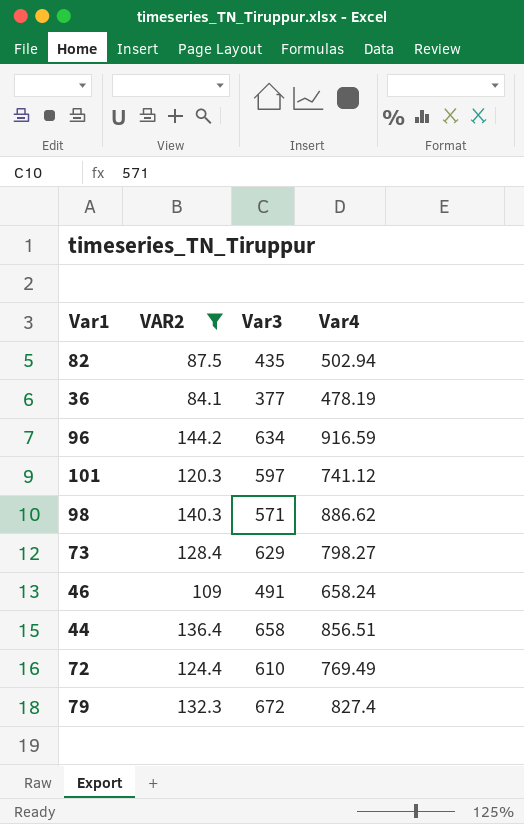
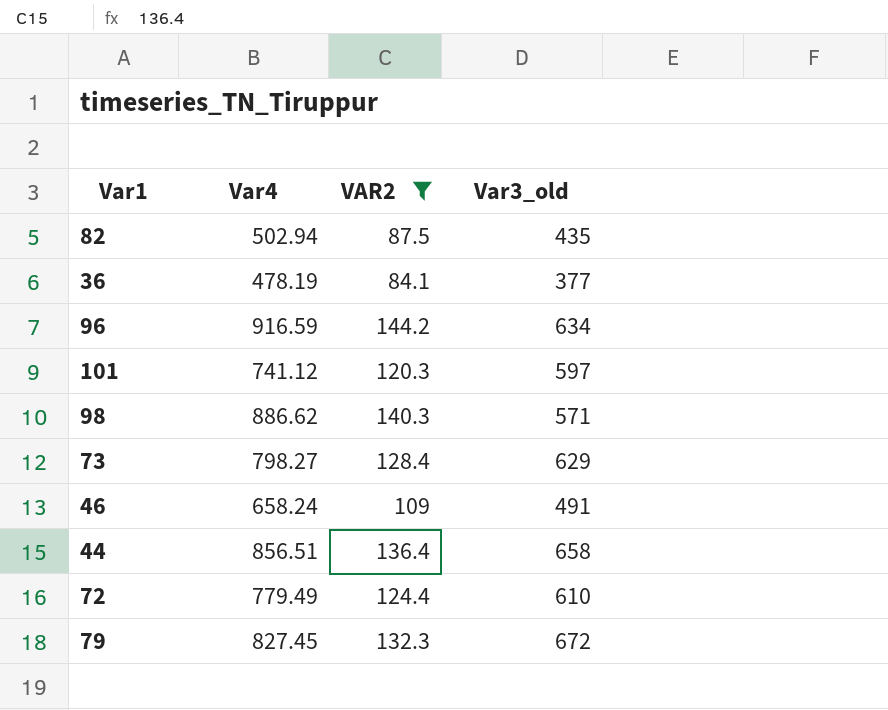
column Var4 | position: 4 -> 2
column name: Var3 -> Var3_old
72 | Var4: 769.49 -> 779.49
79 | Var4: 827.4 -> 827.45

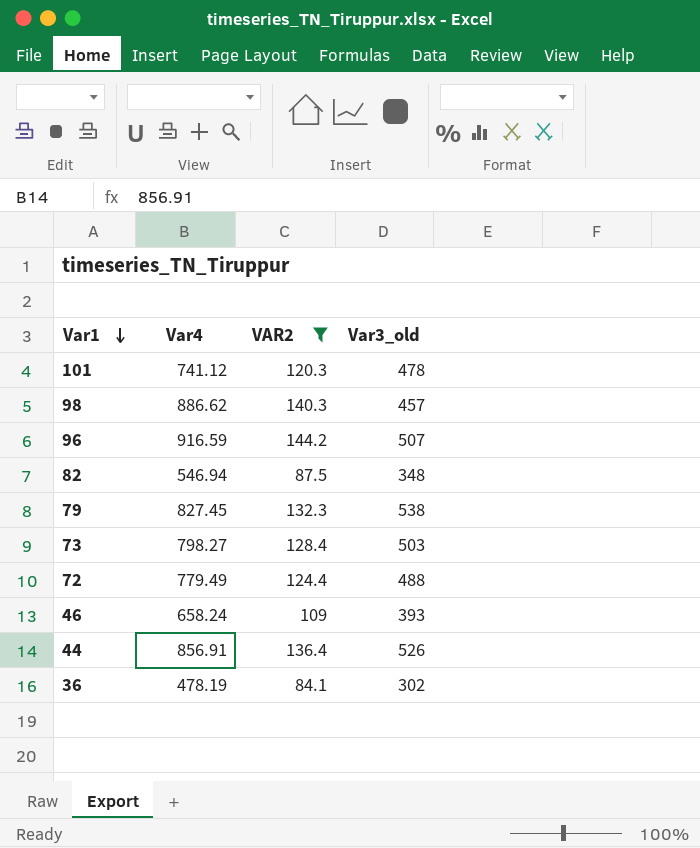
row order: none -> Var1 descending
101 | Var3_old: 597 -> 478
98 | Var3_old: 571 -> 457
96 | Var3_old: 634 -> 507
82 | Var4: 502.94 -> 546.94
82 | Var3_old: 435 -> 348
79 | Var3_old: 672 -> 538
73 | Var3_old: 629 -> 503
72 | Var3_old: 610 -> 488
46 | Var3_old: 491 -> 393
44 | Var4: 856.51 -> 856.91
44 | Var3_old: 658 -> 526
36 | Var3_old: 377 -> 302

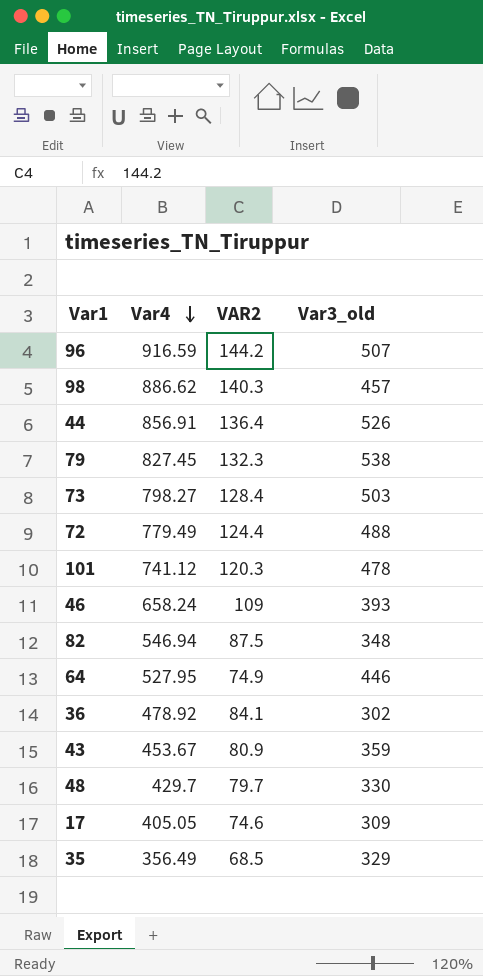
filter: VAR2 >= 84.1 -> none
row order: Var1 descending -> Var4 descending
36 | Var4: 478.19 -> 478.92

